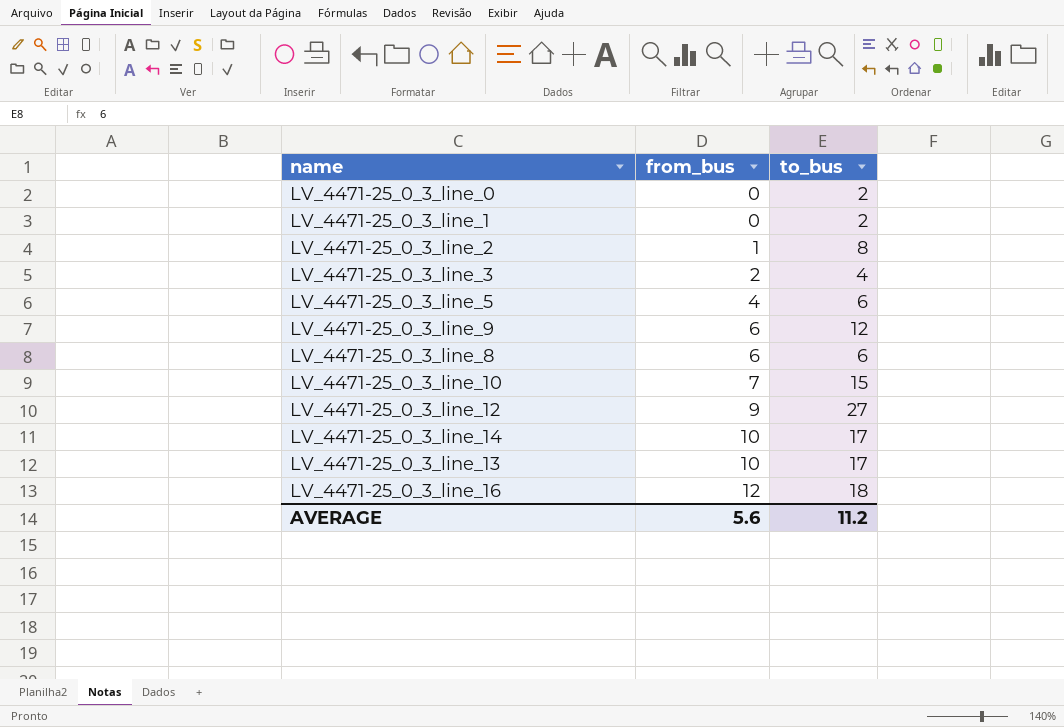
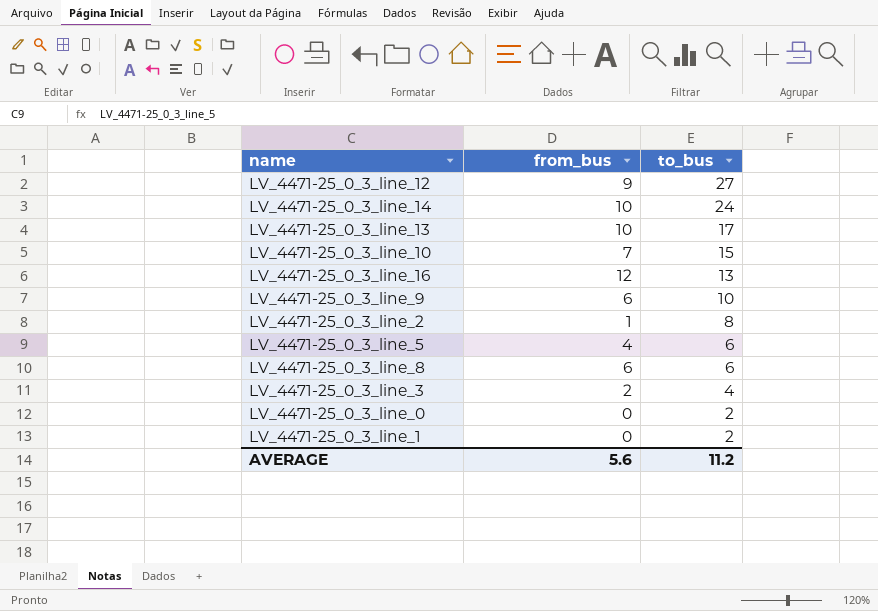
row order: from_bus ascending -> to_bus descending
LV_4471-25_0_3_line_14 | to_bus: 17 -> 24
LV_4471-25_0_3_line_16 | to_bus: 18 -> 13
LV_4471-25_0_3_line_9 | to_bus: 12 -> 10

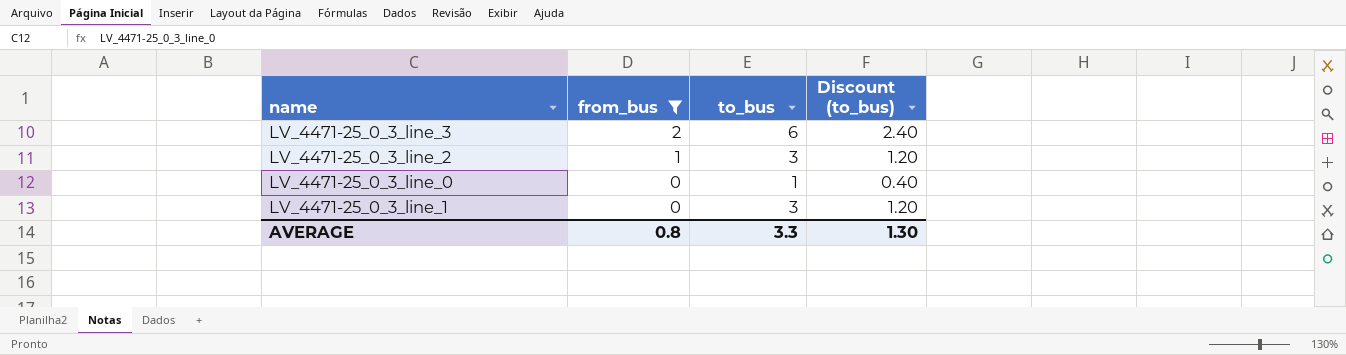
filter: none -> from_bus <= 2
row order: to_bus descending -> from_bus descending
column Discount (to_bus) | formula: none -> [to_bus] * 0.4
LV_4471-25_0_3_line_3 | to_bus: 4 -> 6
LV_4471-25_0_3_line_2 | to_bus: 8 -> 3
LV_4471-25_0_3_line_0 | to_bus: 2 -> 1
LV_4471-25_0_3_line_1 | to_bus: 2 -> 3
AVERAGE | from_bus: 5.6 -> 0.8
AVERAGE | to_bus: 11.2 -> 3.3

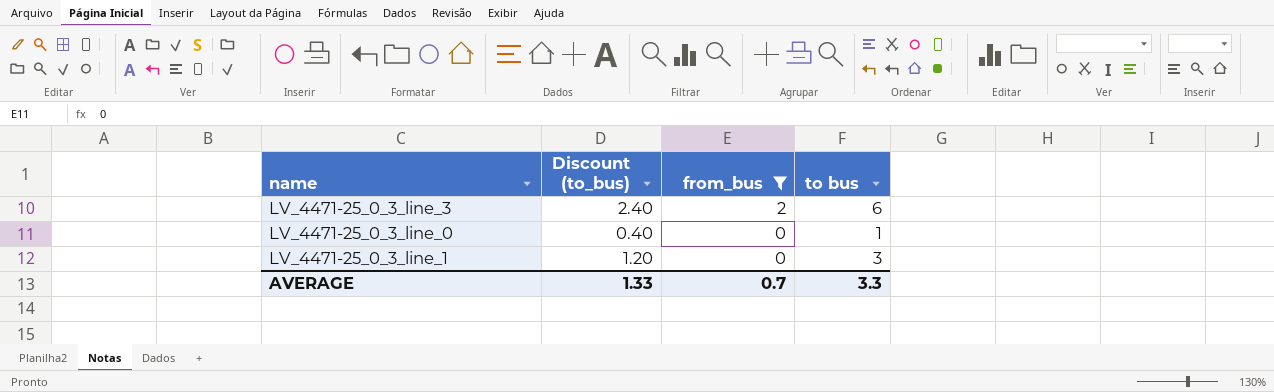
column Discount (to_bus) | position: 4 -> 2
column name: to_bus -> to bus
row LV_4471-25_0_3_line_2: 1 | 3 | 1.20 -> none
AVERAGE | Discount (to_bus): 1.30 -> 1.33
AVERAGE | from_bus: 0.8 -> 0.7

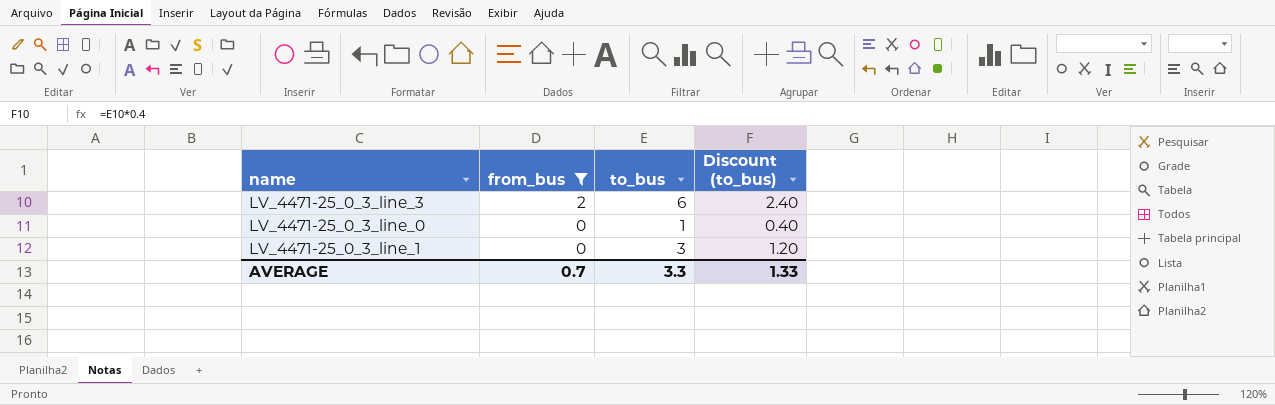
column name: to bus -> to_bus
column Discount (to_bus) | position: 2 -> 4

